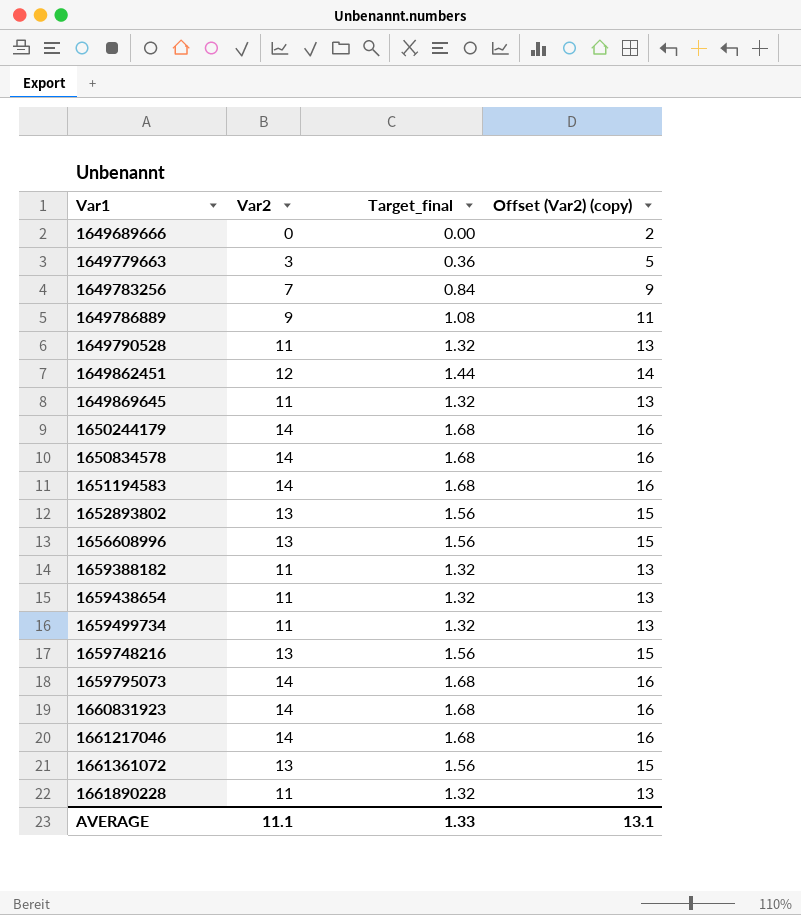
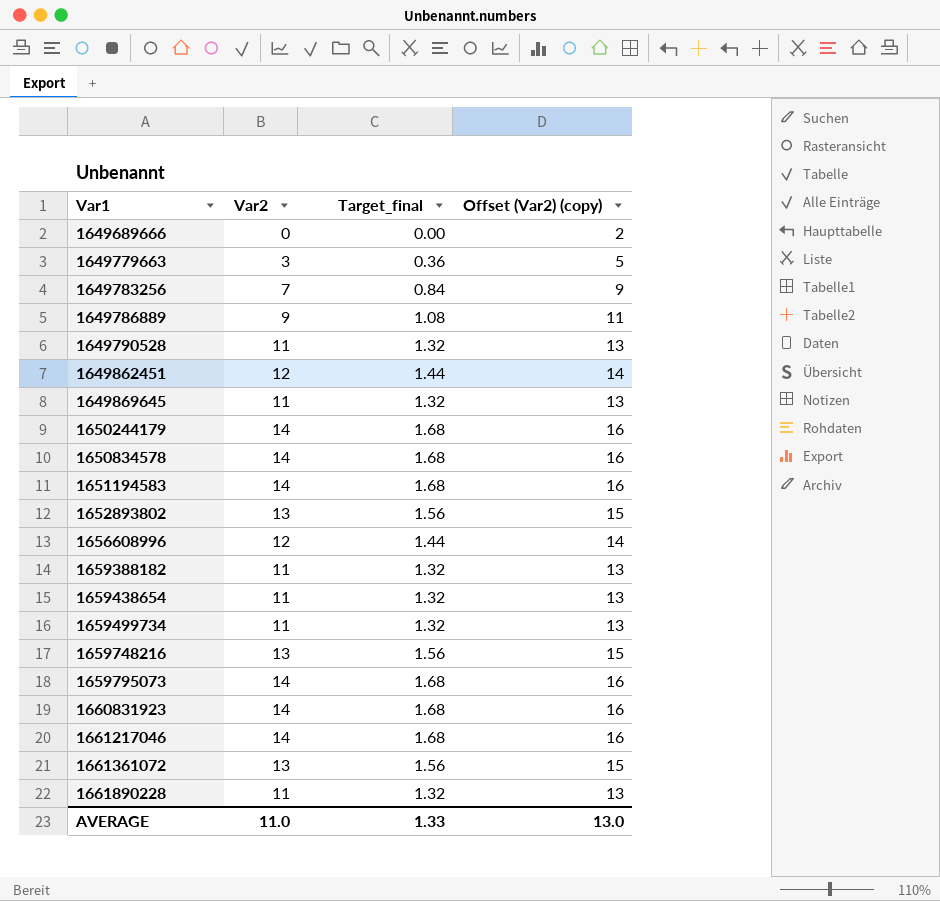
1656608996 | Var2: 13 -> 12
1656608996 | Target_final: 1.56 -> 1.44
1656608996 | Offset (Var2) (copy): 15 -> 14
AVERAGE | Var2: 11.1 -> 11.0
AVERAGE | Offset (Var2) (copy): 13.1 -> 13.0

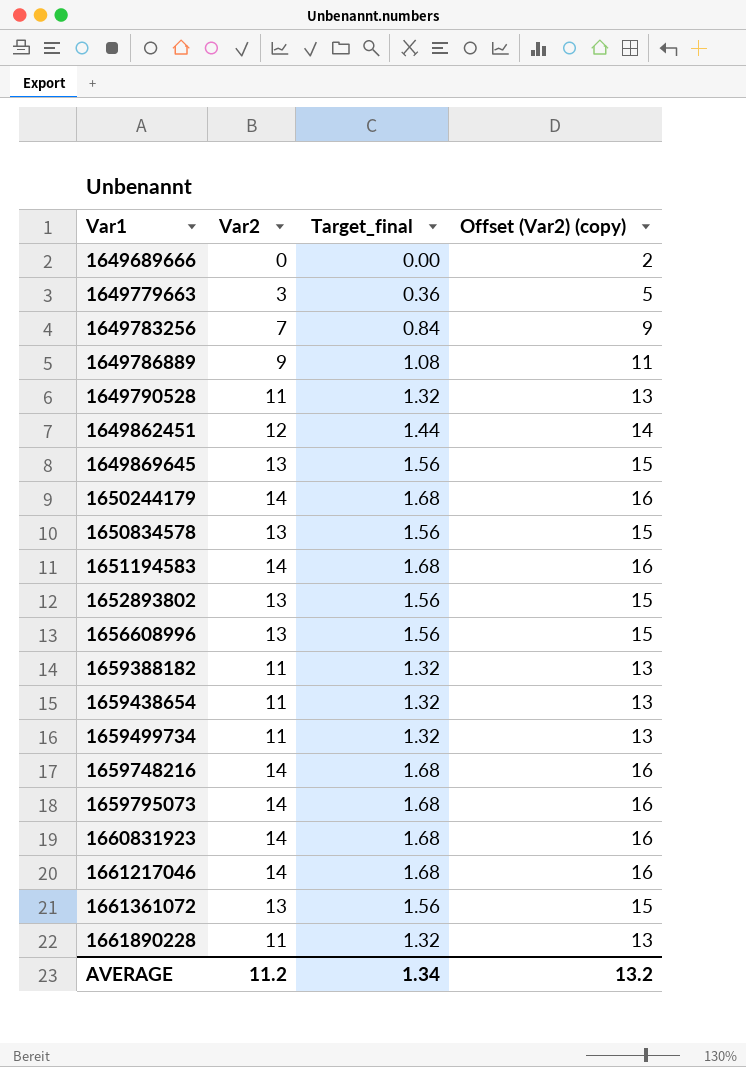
1649869645 | Var2: 11 -> 13
1649869645 | Target_final: 1.32 -> 1.56
1649869645 | Offset (Var2) (copy): 13 -> 15
1650834578 | Var2: 14 -> 13
1650834578 | Target_final: 1.68 -> 1.56
1650834578 | Offset (Var2) (copy): 16 -> 15
1656608996 | Var2: 12 -> 13
1656608996 | Target_final: 1.44 -> 1.56
1656608996 | Offset (Var2) (copy): 14 -> 15
1659748216 | Var2: 13 -> 14
1659748216 | Target_final: 1.56 -> 1.68
1659748216 | Offset (Var2) (copy): 15 -> 16
AVERAGE | Var2: 11.0 -> 11.2
AVERAGE | Target_final: 1.33 -> 1.34
AVERAGE | Offset (Var2) (copy): 13.0 -> 13.2

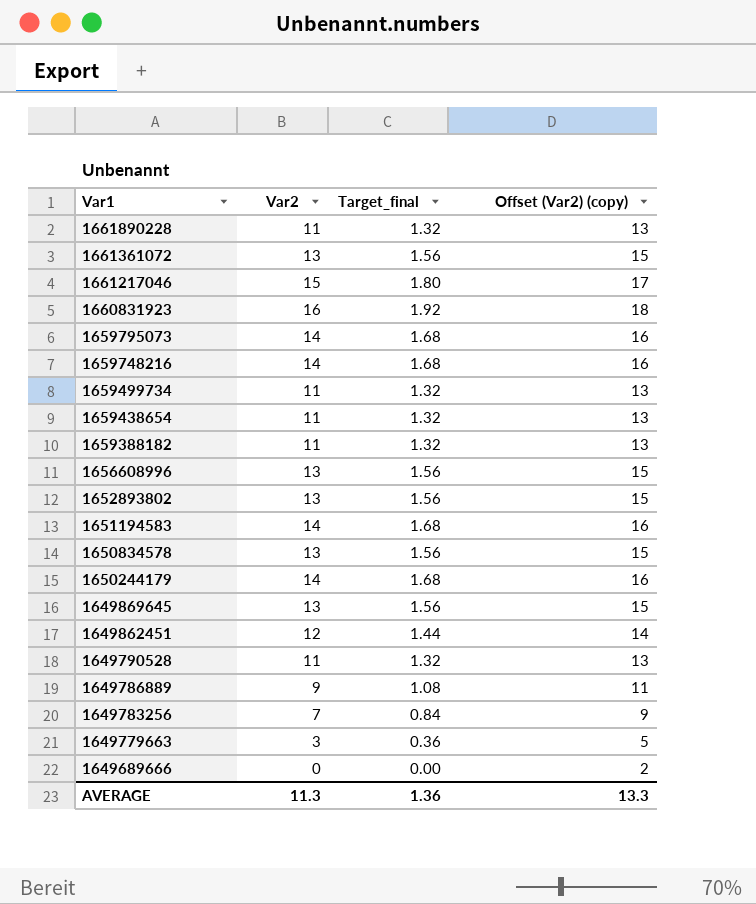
row order: Var1 ascending -> Var1 descending
1661217046 | Var2: 14 -> 15
1661217046 | Target_final: 1.68 -> 1.80
1661217046 | Offset (Var2) (copy): 16 -> 17
1660831923 | Var2: 14 -> 16
1660831923 | Target_final: 1.68 -> 1.92
1660831923 | Offset (Var2) (copy): 16 -> 18
AVERAGE | Var2: 11.2 -> 11.3
AVERAGE | Target_final: 1.34 -> 1.36
AVERAGE | Offset (Var2) (copy): 13.2 -> 13.3

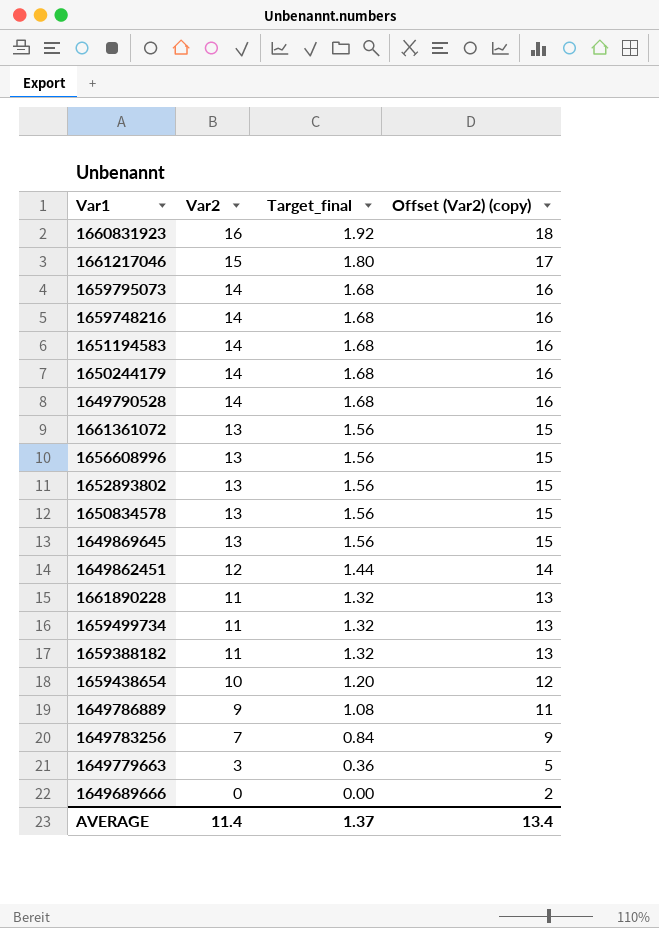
row order: Var1 descending -> Var2 descending
1649790528 | Var2: 11 -> 14
1649790528 | Target_final: 1.32 -> 1.68
1649790528 | Offset (Var2) (copy): 13 -> 16
1659438654 | Var2: 11 -> 10
1659438654 | Target_final: 1.32 -> 1.20
1659438654 | Offset (Var2) (copy): 13 -> 12
AVERAGE | Var2: 11.3 -> 11.4
AVERAGE | Target_final: 1.36 -> 1.37
AVERAGE | Offset (Var2) (copy): 13.3 -> 13.4

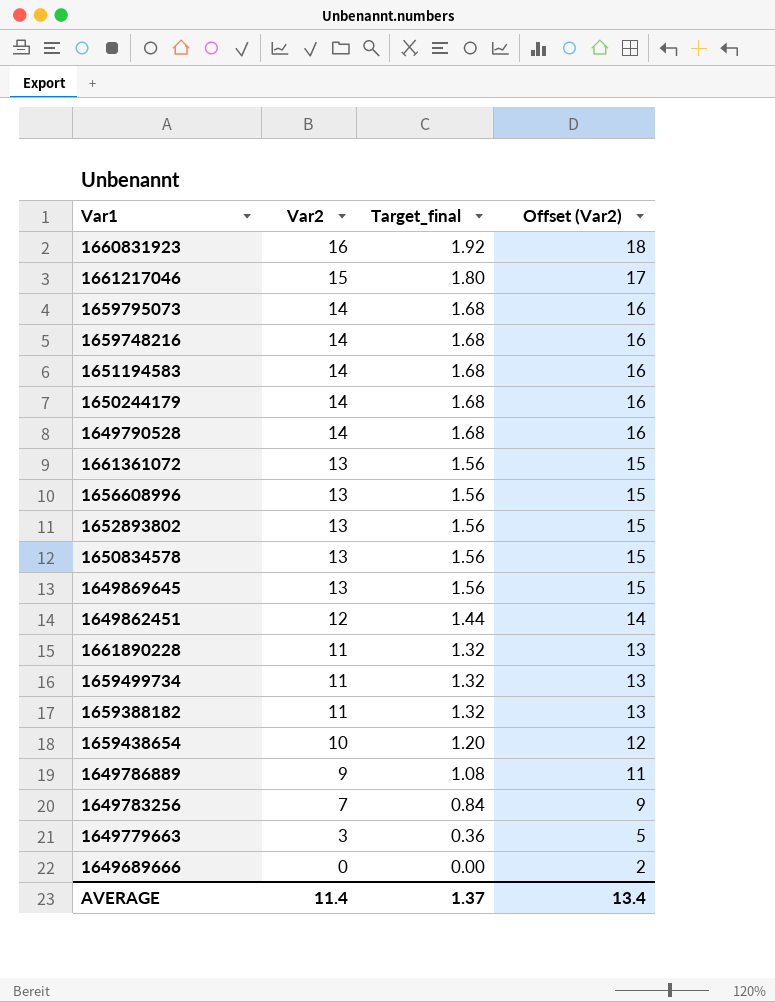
column name: Offset (Var2) (copy) -> Offset (Var2)

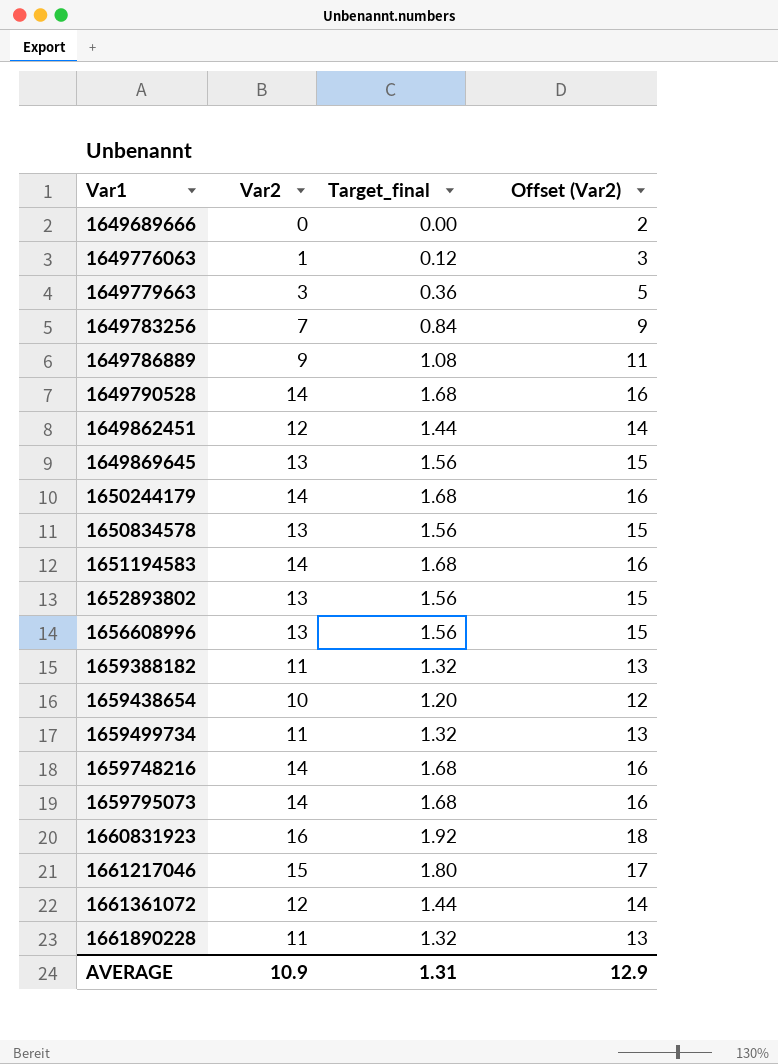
row order: Var2 descending -> Var1 ascending
row 1649776063: none -> 1 | 0.12 | 3
1661361072 | Var2: 13 -> 12
1661361072 | Target_final: 1.56 -> 1.44
1661361072 | Offset (Var2): 15 -> 14
AVERAGE | Var2: 11.4 -> 10.9
AVERAGE | Target_final: 1.37 -> 1.31
AVERAGE | Offset (Var2): 13.4 -> 12.9

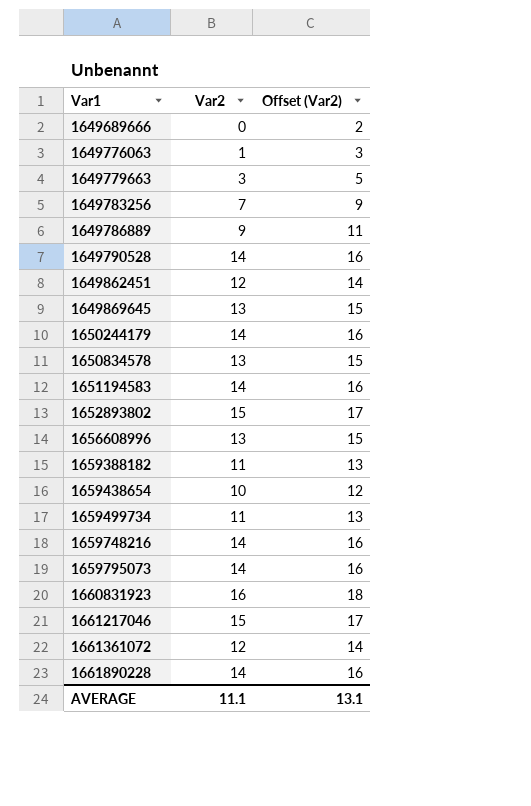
column Target_final | formula: [Var2] * 0.12 -> none
1652893802 | Var2: 13 -> 15
1652893802 | Offset (Var2): 15 -> 17
1661890228 | Var2: 11 -> 14
1661890228 | Offset (Var2): 13 -> 16
AVERAGE | Var2: 10.9 -> 11.1
AVERAGE | Offset (Var2): 12.9 -> 13.1

